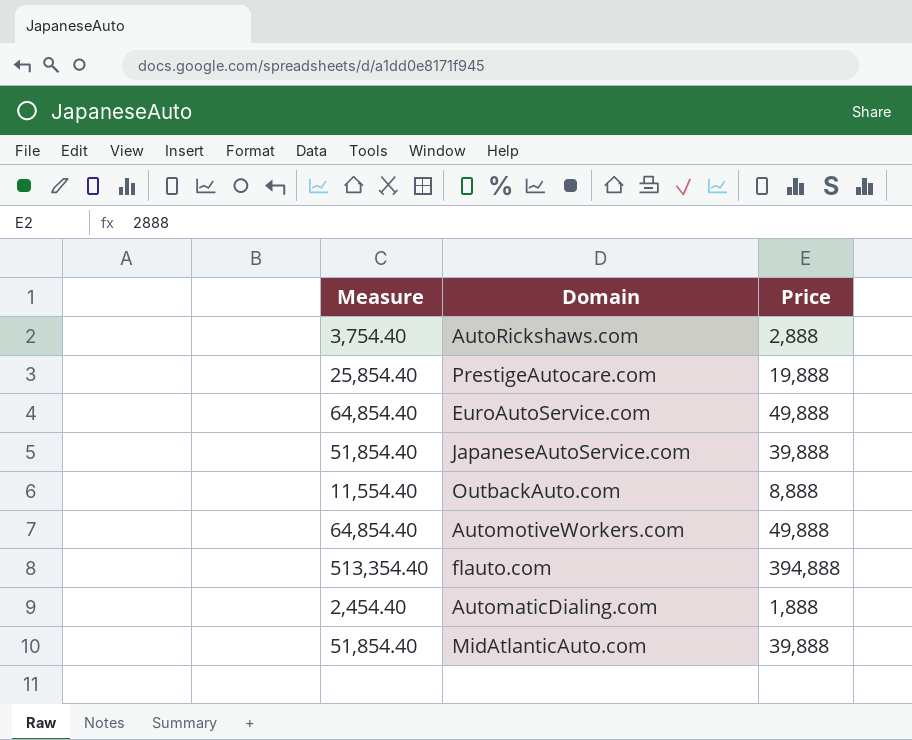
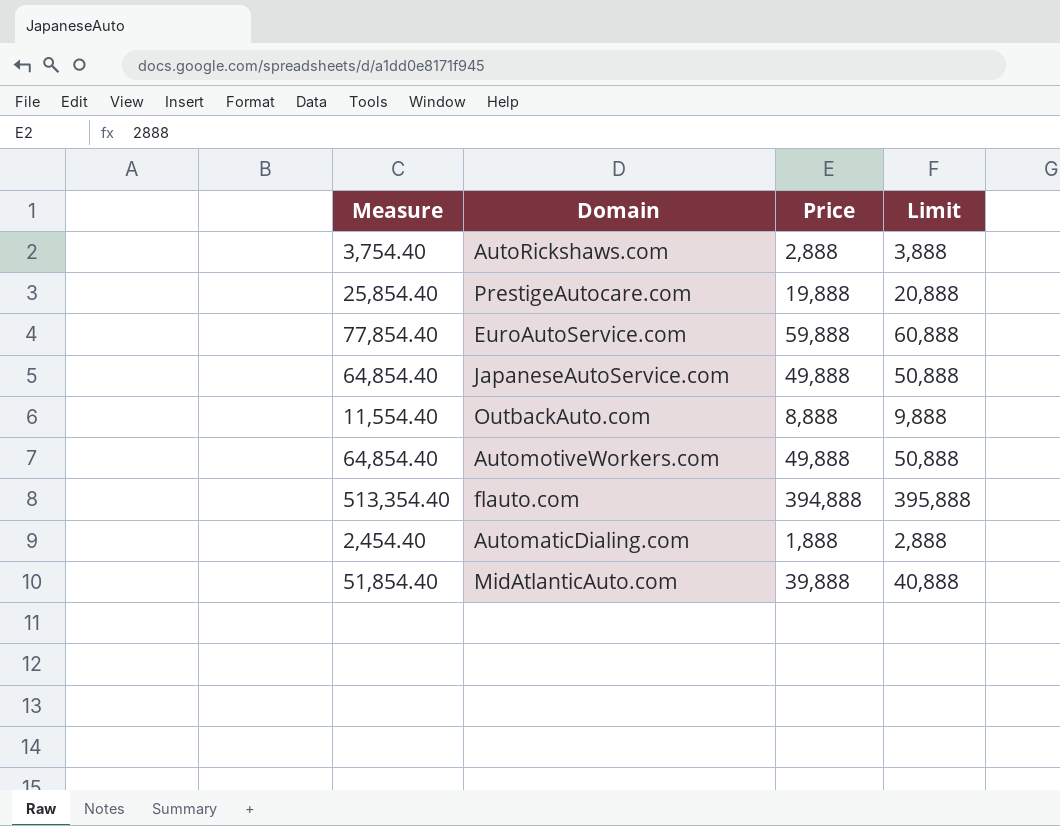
column Limit | formula: none -> [Price] + 1000
EuroAutoService.com | Measure: 64,854.40 -> 77,854.40
EuroAutoService.com | Price: 49,888 -> 59,888
JapaneseAutoService.com | Measure: 51,854.40 -> 64,854.40
JapaneseAutoService.com | Price: 39,888 -> 49,888

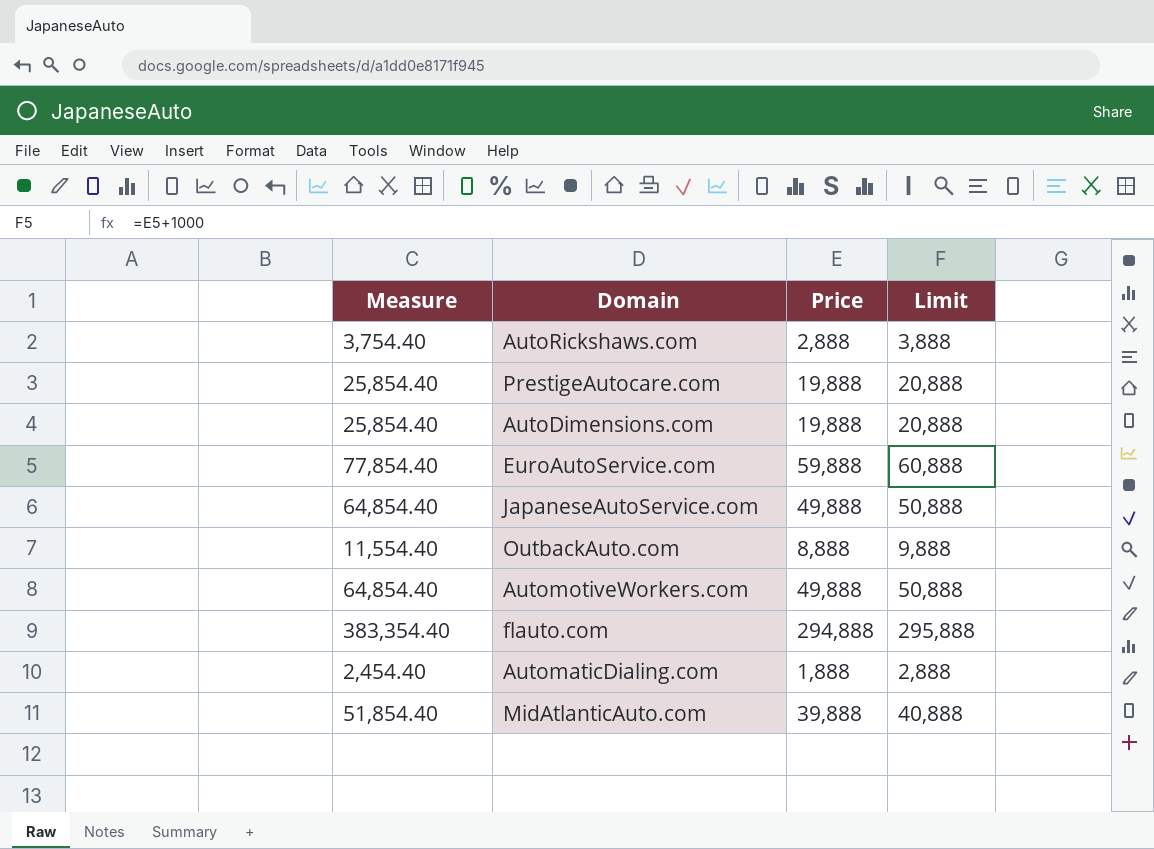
row AutoDimensions.com: none -> 25,854.40 | 19,888 | 20,888
flauto.com | Measure: 513,354.40 -> 383,354.40
flauto.com | Price: 394,888 -> 294,888
flauto.com | Limit: 395,888 -> 295,888

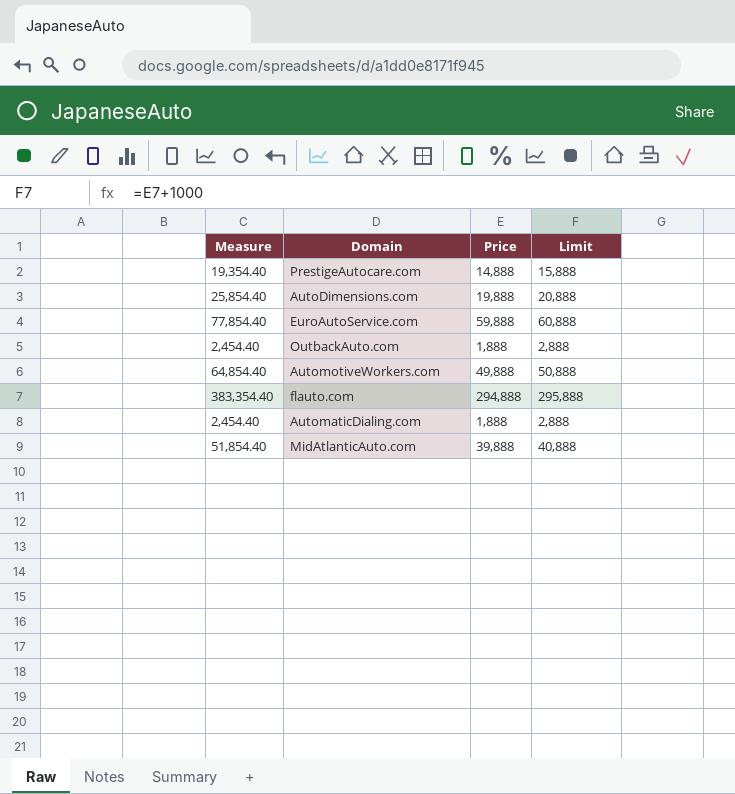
row AutoRickshaws.com: 3,754.40 | 2,888 | 3,888 -> none
row JapaneseAutoService.com: 64,854.40 | 49,888 | 50,888 -> none
PrestigeAutocare.com | Measure: 25,854.40 -> 19,354.40
PrestigeAutocare.com | Price: 19,888 -> 14,888
PrestigeAutocare.com | Limit: 20,888 -> 15,888
OutbackAuto.com | Measure: 11,554.40 -> 2,454.40
OutbackAuto.com | Price: 8,888 -> 1,888
OutbackAuto.com | Limit: 9,888 -> 2,888

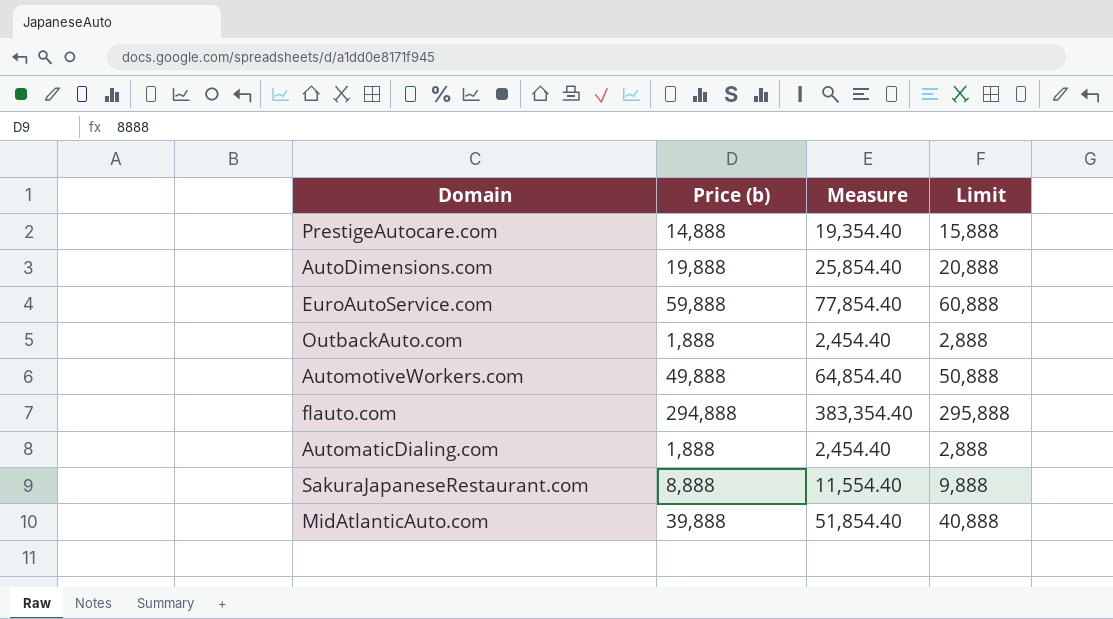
column name: Price -> Price (b)
column Measure | position: 1 -> 3
row SakuraJapaneseRestaurant.com: none -> 8,888 | 11,554.40 | 9,888

